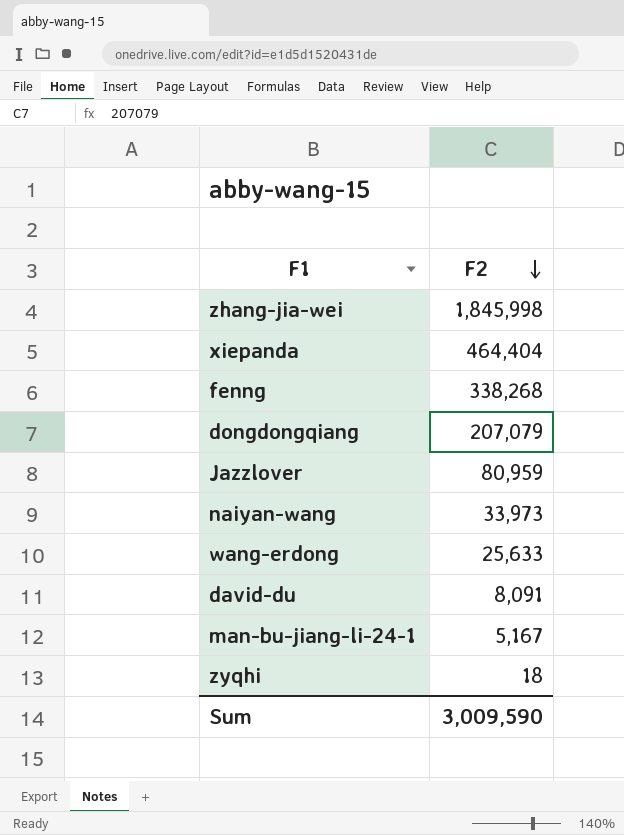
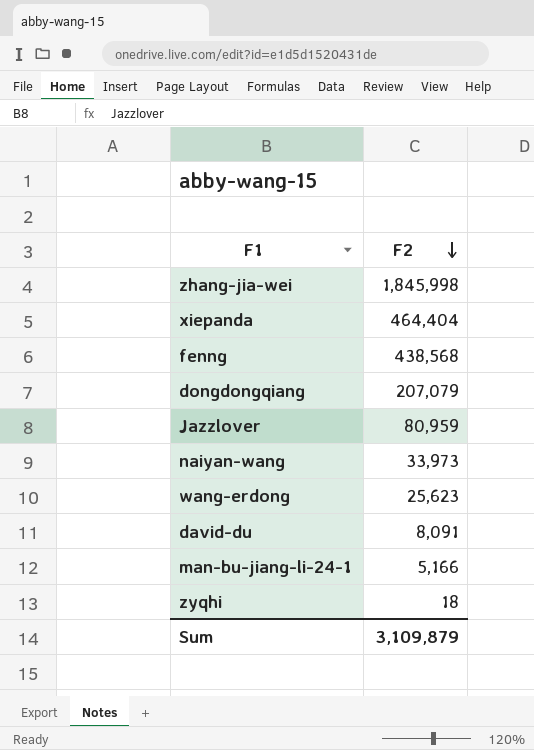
fenng | F2: 338,268 -> 438,568
wang-erdong | F2: 25,633 -> 25,623
man-bu-jiang-li-24-1 | F2: 5,167 -> 5,166
Sum | F2: 3,009,590 -> 3,109,879

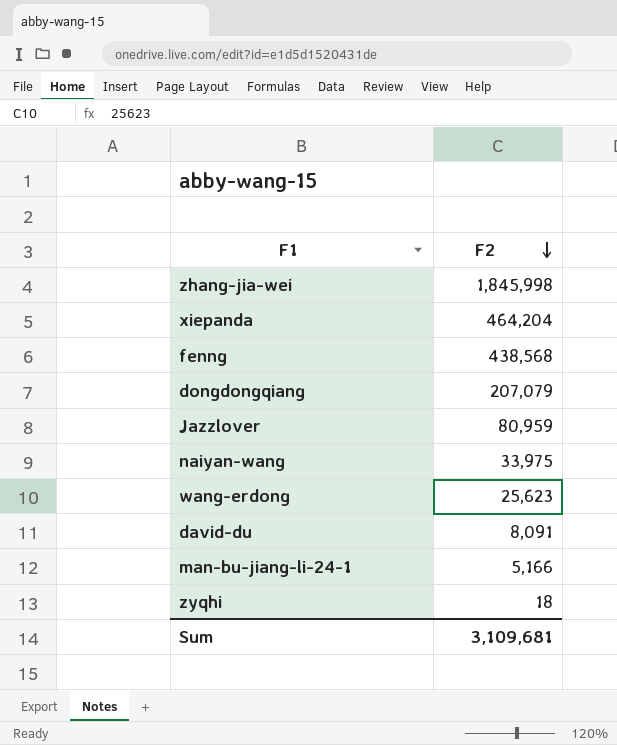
xiepanda | F2: 464,404 -> 464,204
naiyan-wang | F2: 33,973 -> 33,975
Sum | F2: 3,109,879 -> 3,109,681

